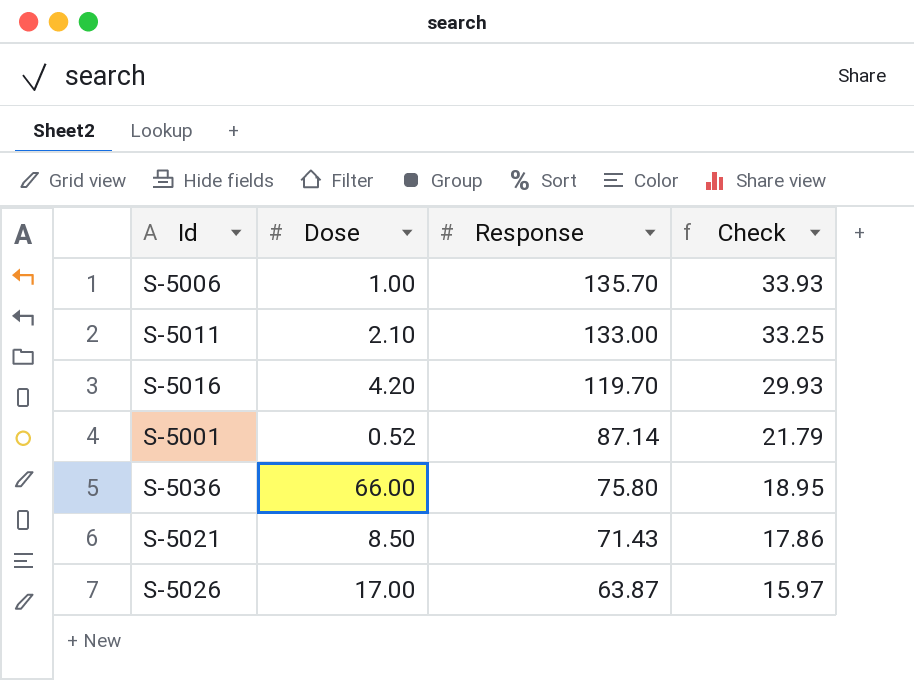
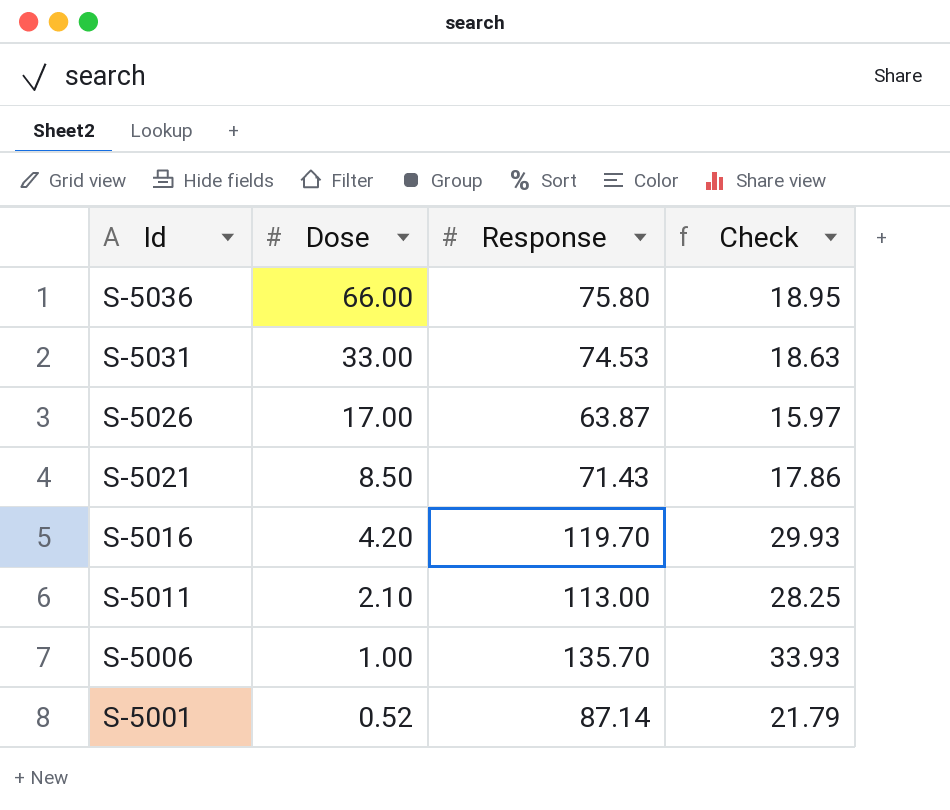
row order: Response descending -> Id descending
row S-5031: none -> 33.00 | 74.53 | 18.63
S-5011 | Response: 133.00 -> 113.00
S-5011 | Check: 33.25 -> 28.25

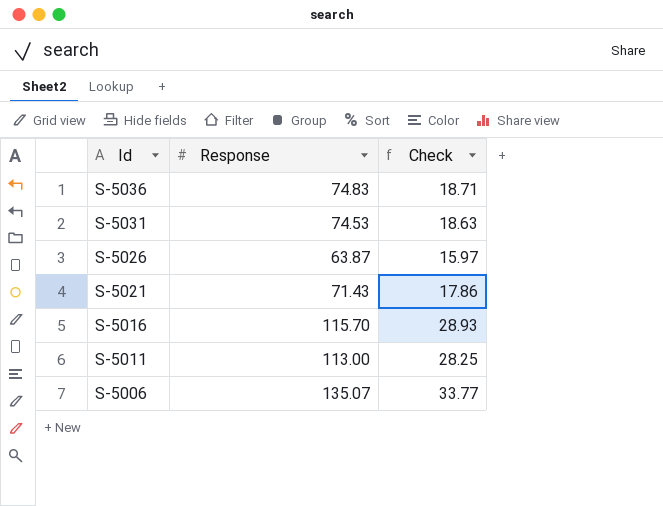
column Dose | position: 2 -> none
row S-5001: 0.52 | 87.14 | 21.79 -> none
S-5036 | Response: 75.80 -> 74.83
S-5036 | Check: 18.95 -> 18.71
S-5016 | Response: 119.70 -> 115.70
S-5016 | Check: 29.93 -> 28.93
S-5006 | Response: 135.70 -> 135.07
S-5006 | Check: 33.93 -> 33.77

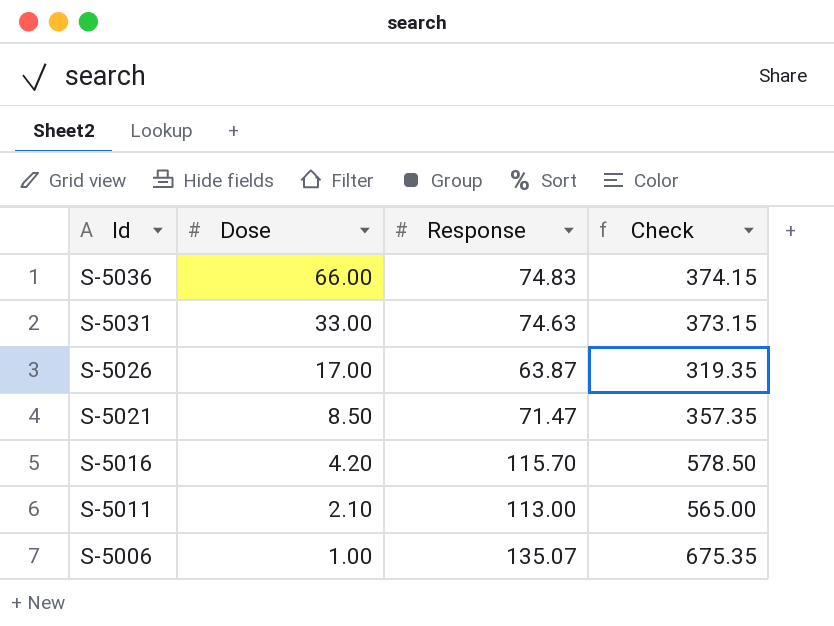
column Dose | position: none -> 2
column Check | formula: [Response] * 0.25 -> [Response] * 5
S-5031 | Response: 74.53 -> 74.63
S-5021 | Response: 71.43 -> 71.47

